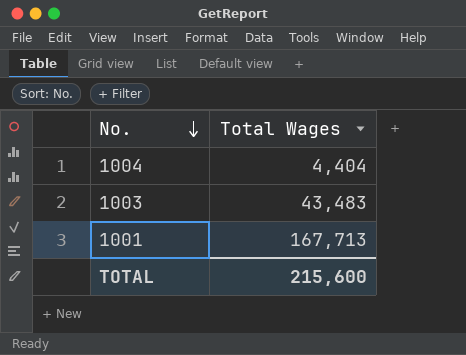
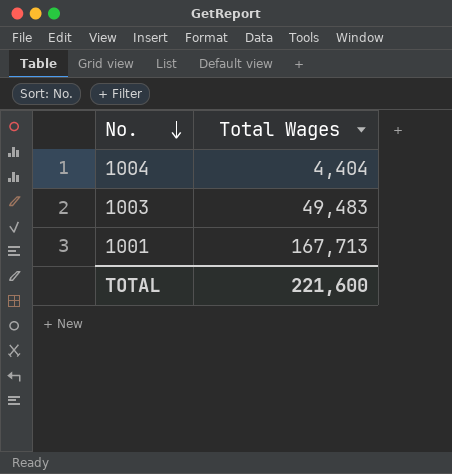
1003 | Total Wages: 43,483 -> 49,483
TOTAL | Total Wages: 215,600 -> 221,600

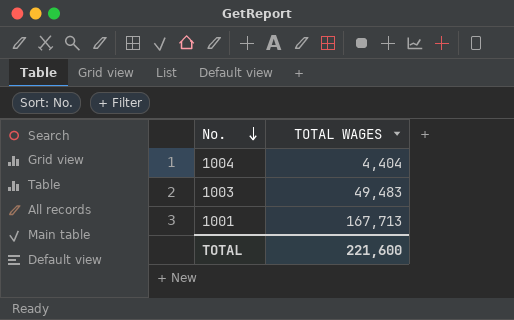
column name: Total Wages -> TOTAL WAGES

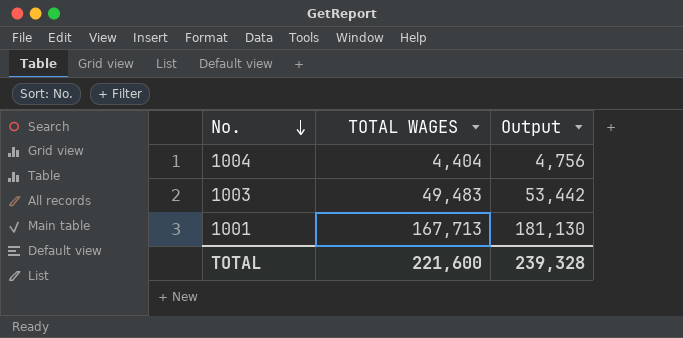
column Output | formula: none -> [TOTAL WAGES] * 1.08

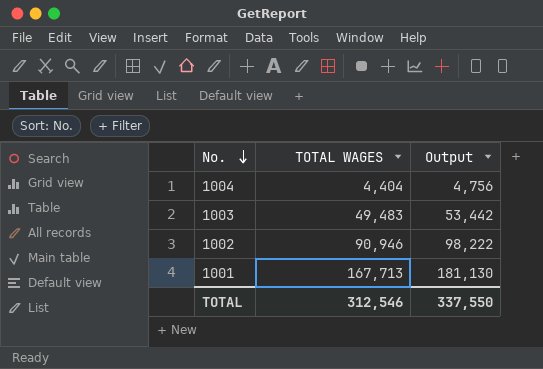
row 1002: none -> 90,946 | 98,222
TOTAL | TOTAL WAGES: 221,600 -> 312,546
TOTAL | Output: 239,328 -> 337,550

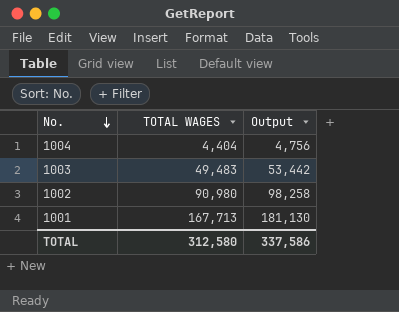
1002 | TOTAL WAGES: 90,946 -> 90,980
1002 | Output: 98,222 -> 98,258
TOTAL | TOTAL WAGES: 312,546 -> 312,580
TOTAL | Output: 337,550 -> 337,586

